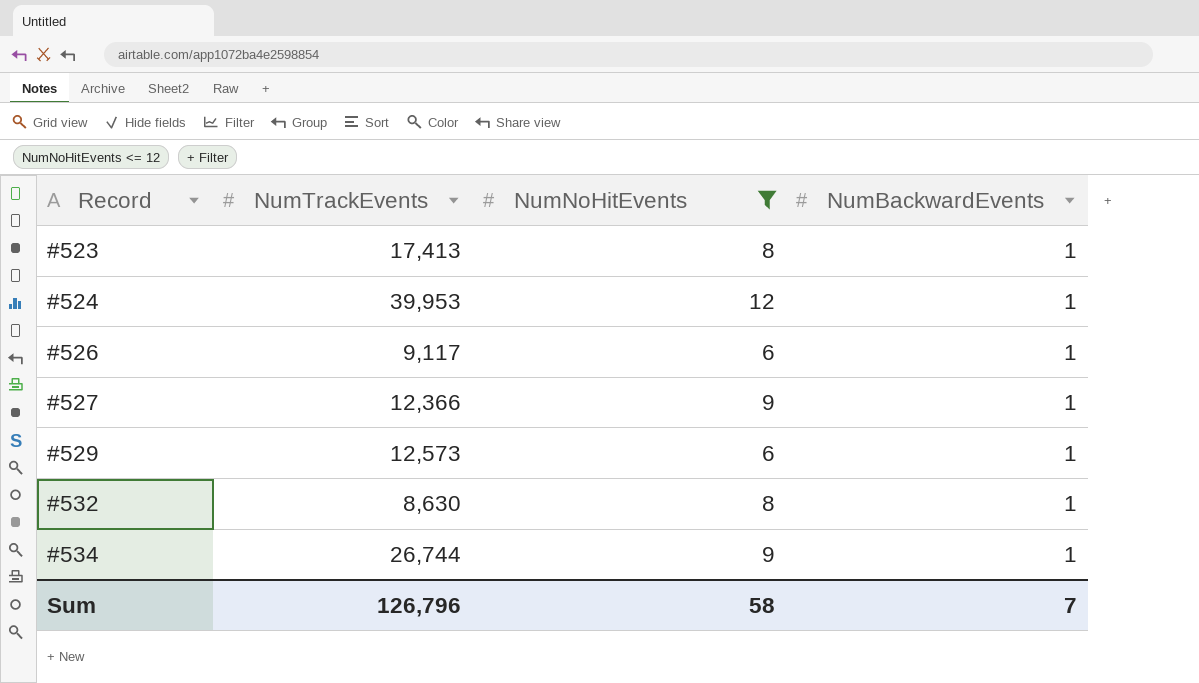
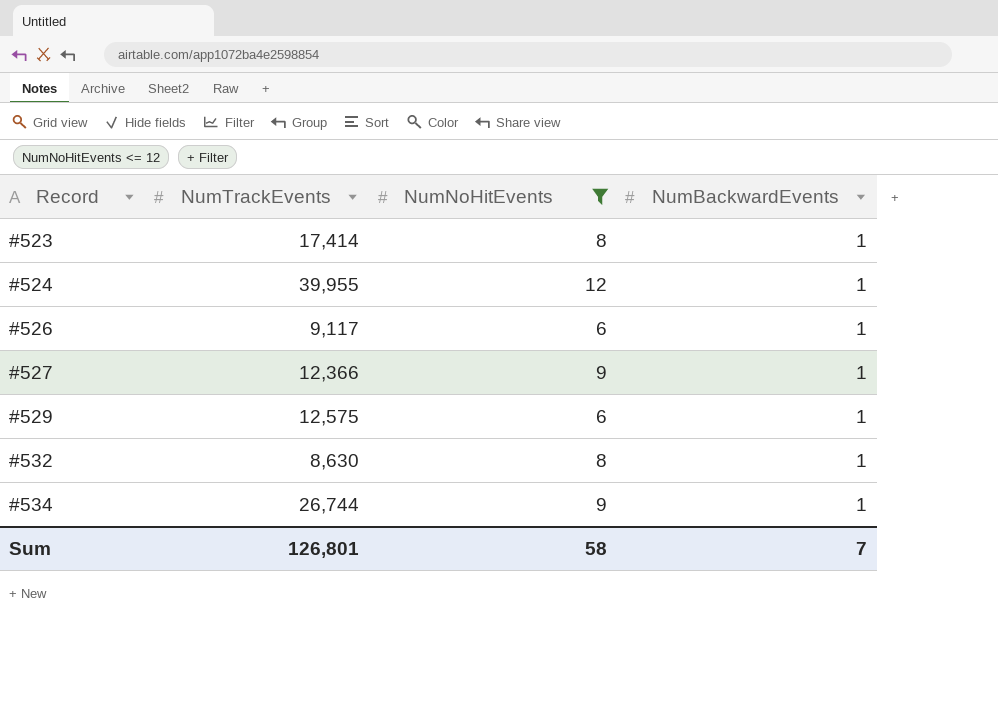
#523 | NumTrackEvents: 17,413 -> 17,414
#524 | NumTrackEvents: 39,953 -> 39,955
#529 | NumTrackEvents: 12,573 -> 12,575
Sum | NumTrackEvents: 126,796 -> 126,801

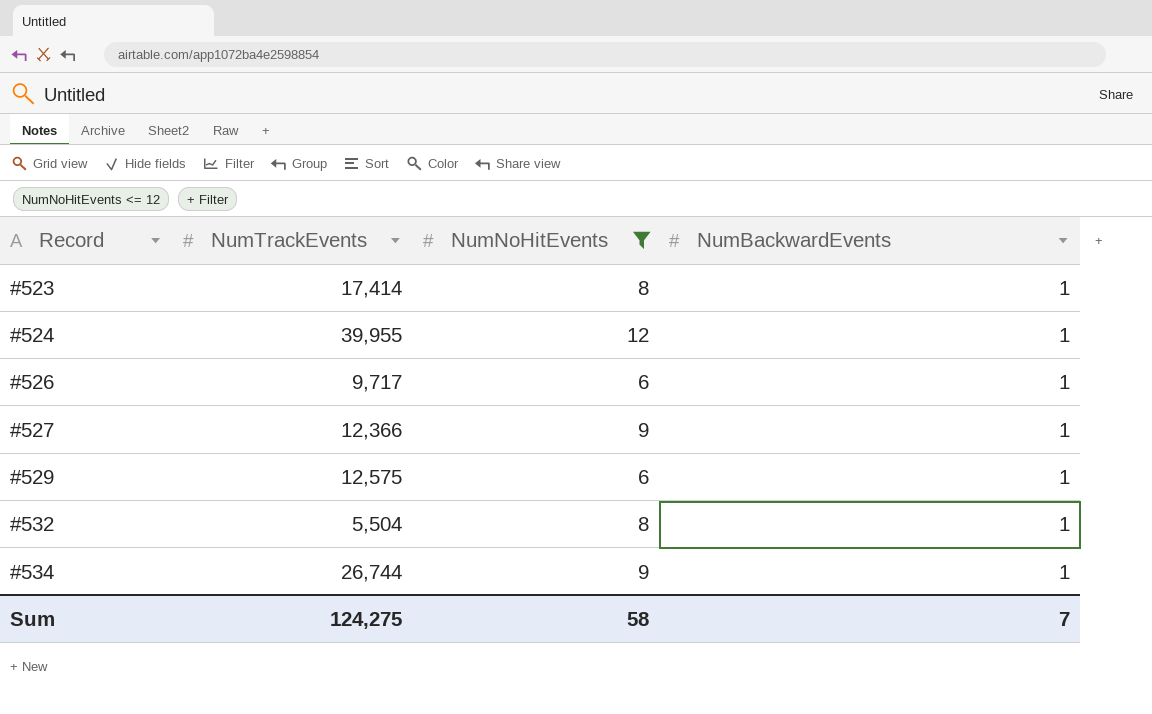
#526 | NumTrackEvents: 9,117 -> 9,717
#532 | NumTrackEvents: 8,630 -> 5,504
Sum | NumTrackEvents: 126,801 -> 124,275

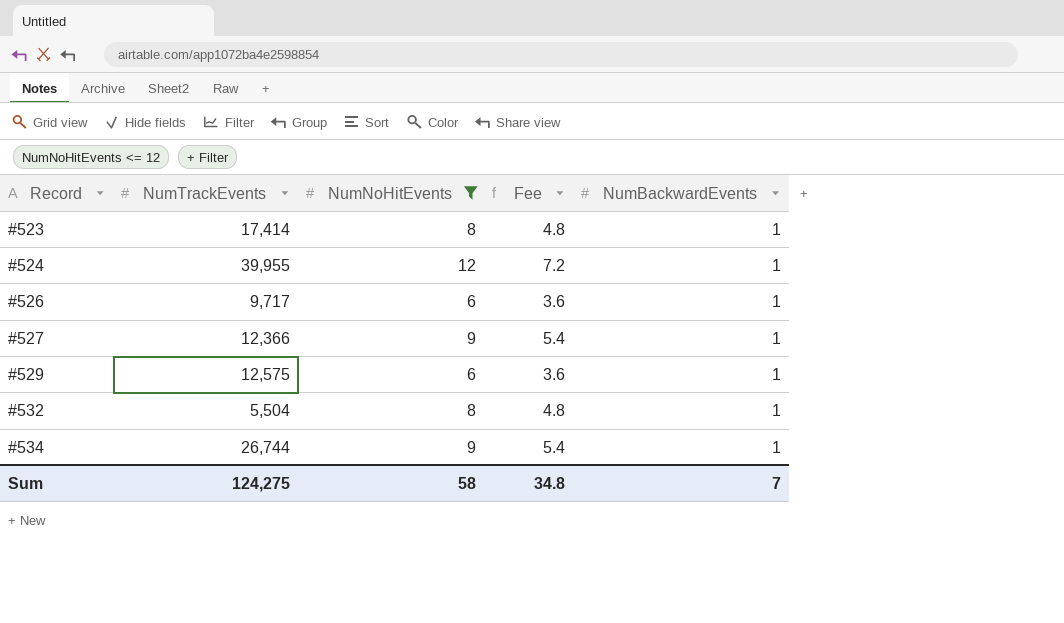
column Fee | formula: none -> [NumNoHitEvents] * 0.6

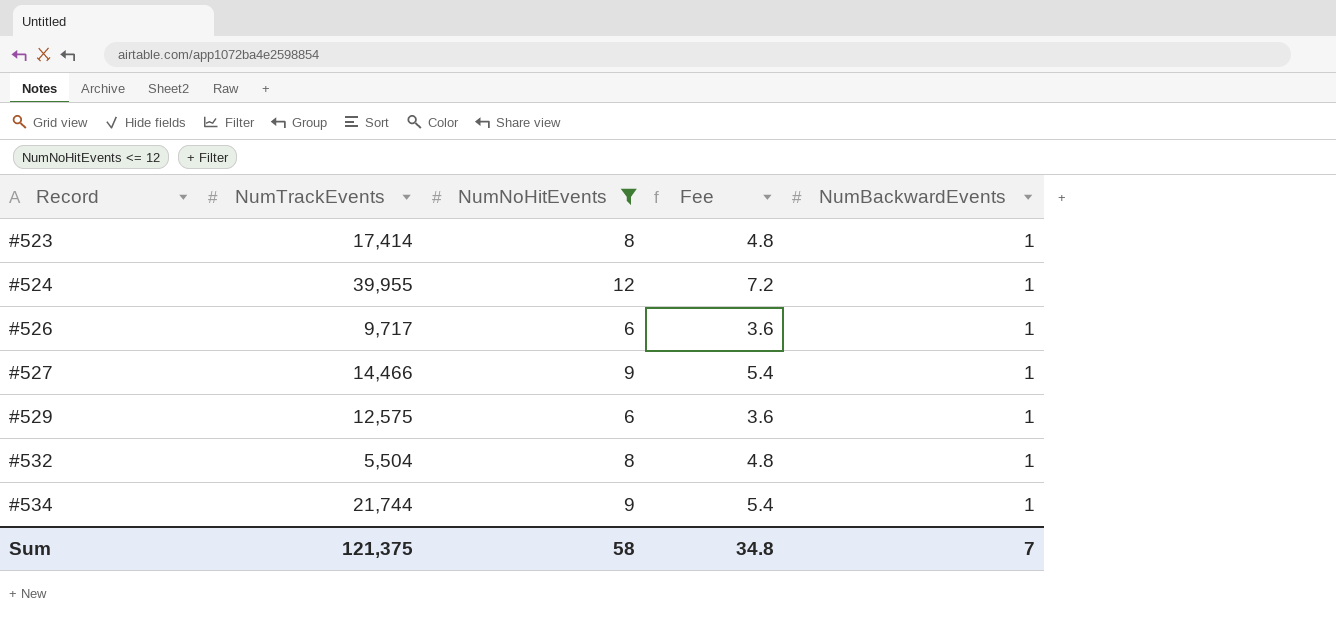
#527 | NumTrackEvents: 12,366 -> 14,466
#534 | NumTrackEvents: 26,744 -> 21,744
Sum | NumTrackEvents: 124,275 -> 121,375

